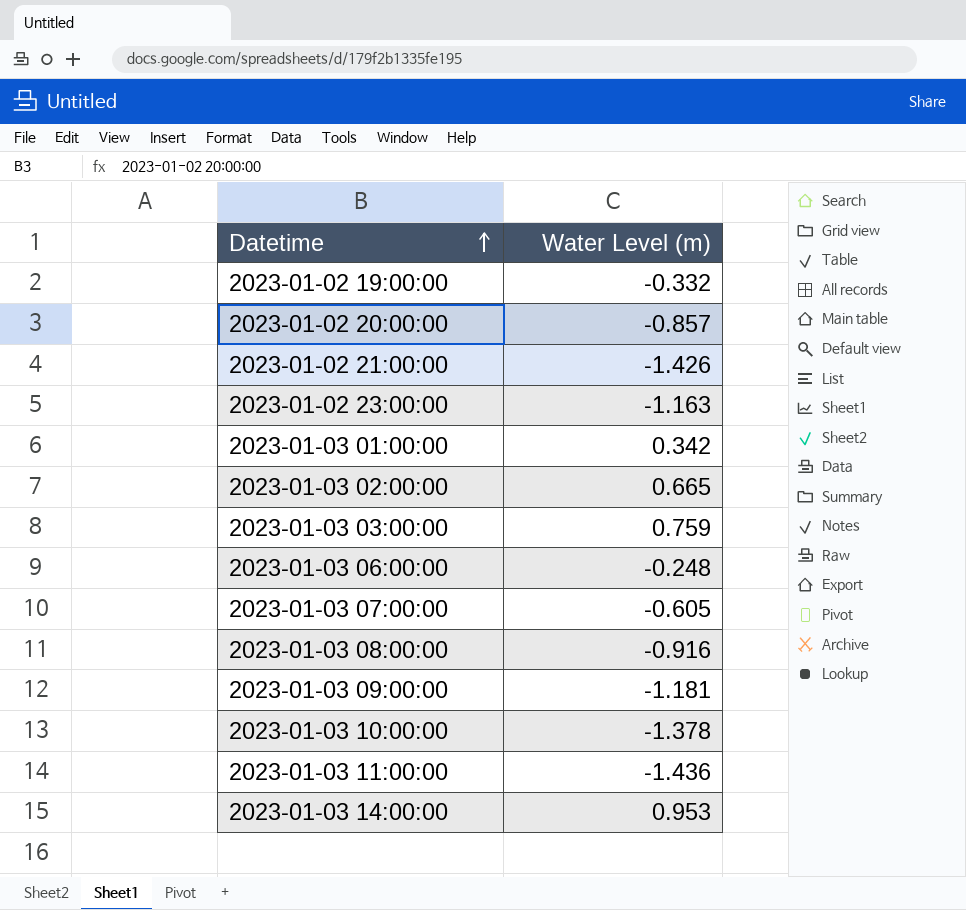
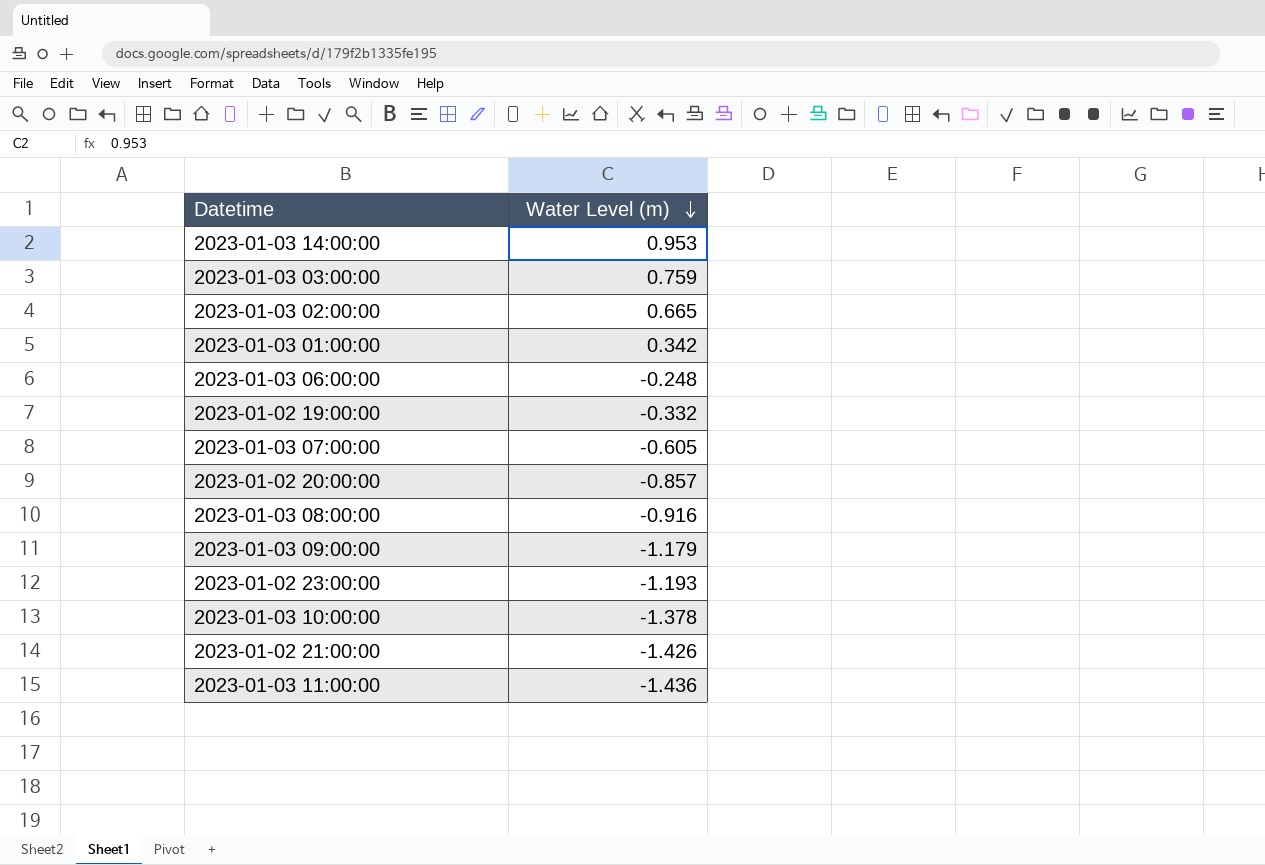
row order: Datetime ascending -> Water Level (m) descending
2023-01-03 09:00:00 | Water Level (m): -1.181 -> -1.179
2023-01-02 23:00:00 | Water Level (m): -1.163 -> -1.193

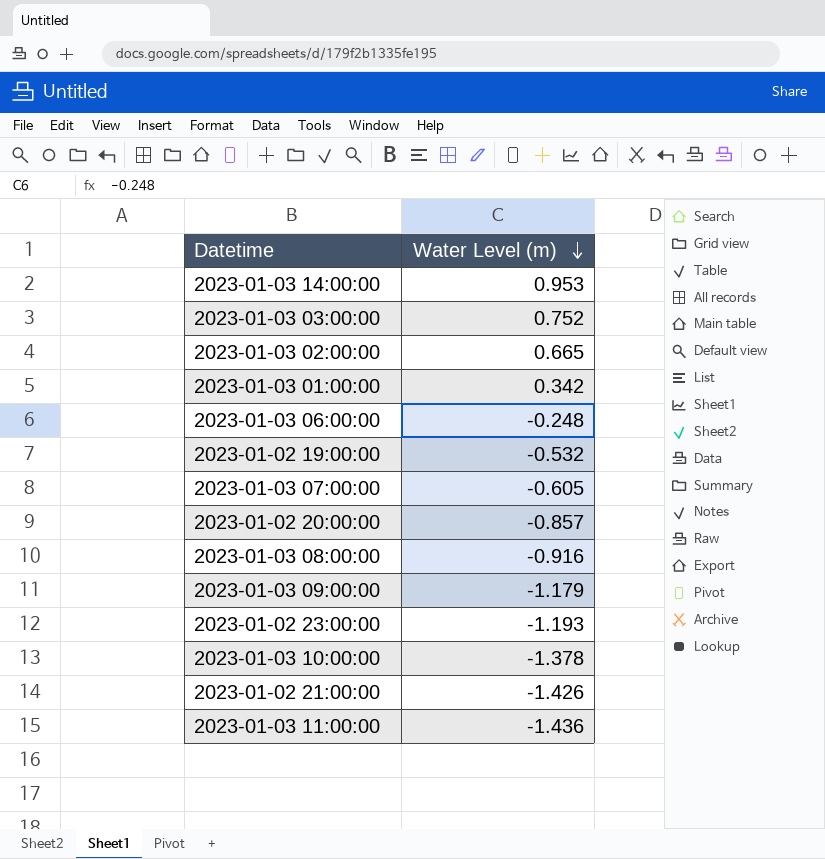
2023-01-03 03:00:00 | Water Level (m): 0.759 -> 0.752
2023-01-02 19:00:00 | Water Level (m): -0.332 -> -0.532

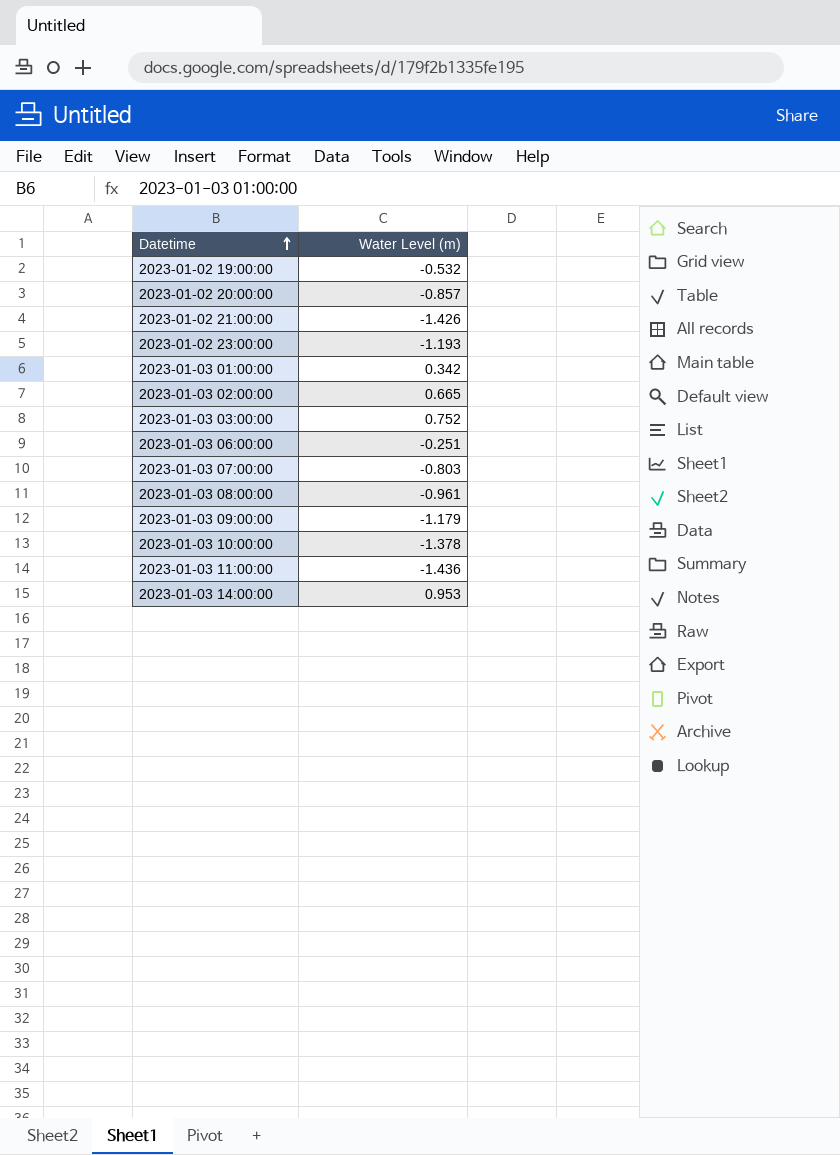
row order: Water Level (m) descending -> Datetime ascending
2023-01-03 06:00:00 | Water Level (m): -0.248 -> -0.251
2023-01-03 07:00:00 | Water Level (m): -0.605 -> -0.803
2023-01-03 08:00:00 | Water Level (m): -0.916 -> -0.961

